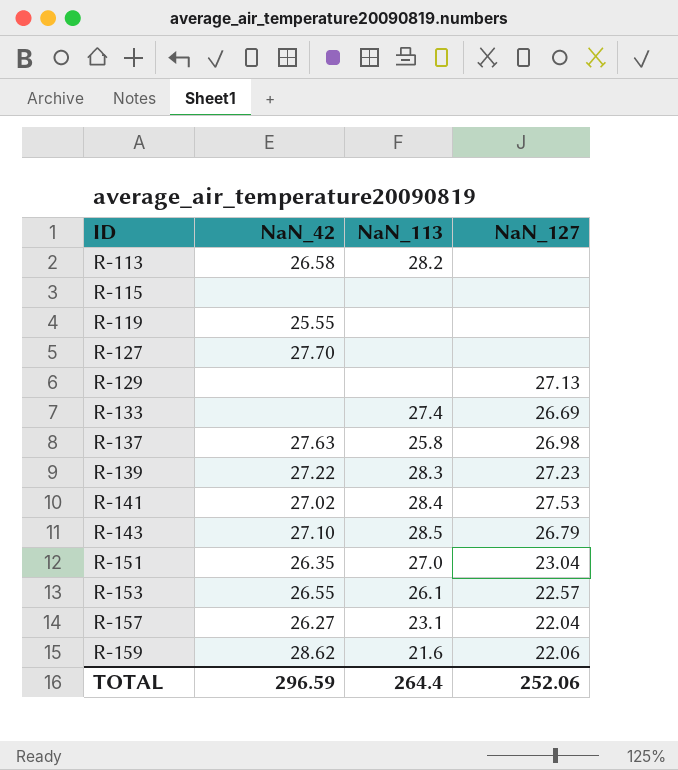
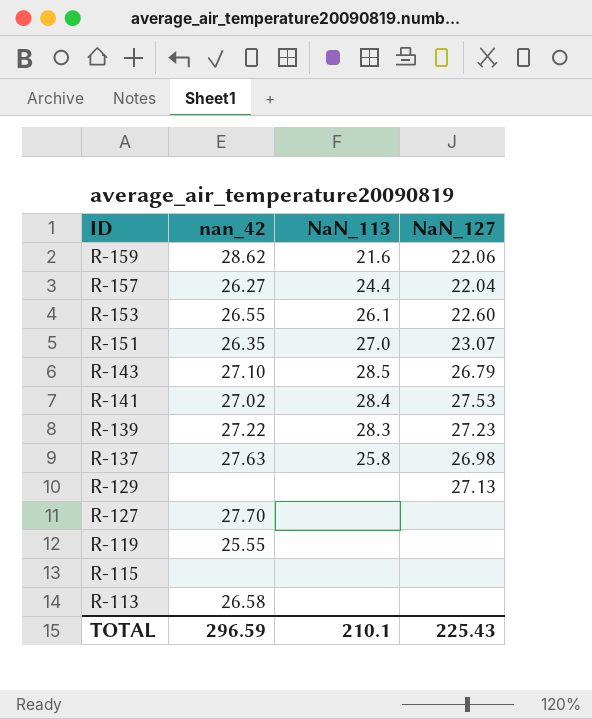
row order: ID ascending -> ID descending
column name: NaN_42 -> nan_42
row R-133: none | 27.4 | 26.69 -> none
R-157 | NaN_113: 23.1 -> 24.4
R-153 | NaN_127: 22.57 -> 22.60
R-151 | NaN_127: 23.04 -> 23.07
R-113 | NaN_113: 28.2 -> none
TOTAL | NaN_113: 264.4 -> 210.1
TOTAL | NaN_127: 252.06 -> 225.43

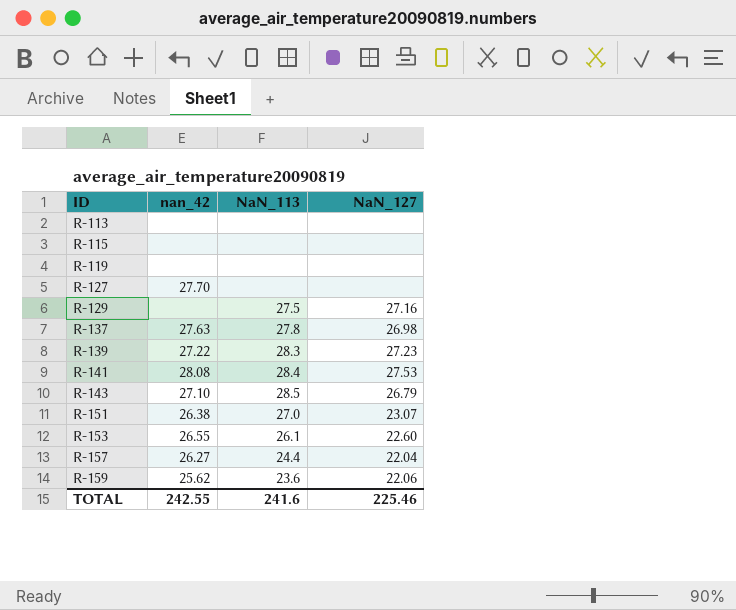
row order: ID descending -> ID ascending
R-113 | nan_42: 26.58 -> none
R-119 | nan_42: 25.55 -> none
R-129 | NaN_113: none -> 27.5
R-129 | NaN_127: 27.13 -> 27.16
R-137 | NaN_113: 25.8 -> 27.8
R-141 | nan_42: 27.02 -> 28.08
R-151 | nan_42: 26.35 -> 26.38
R-159 | nan_42: 28.62 -> 25.62
R-159 | NaN_113: 21.6 -> 23.6
TOTAL | nan_42: 296.59 -> 242.55
TOTAL | NaN_113: 210.1 -> 241.6
TOTAL | NaN_127: 225.43 -> 225.46

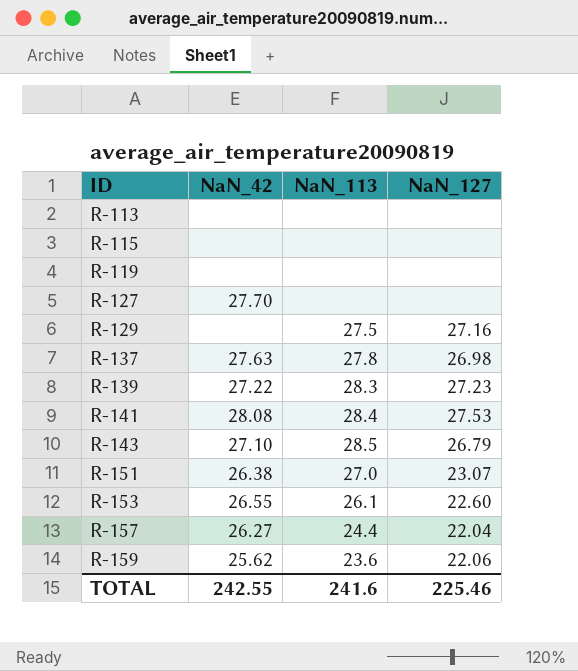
column name: nan_42 -> NaN_42

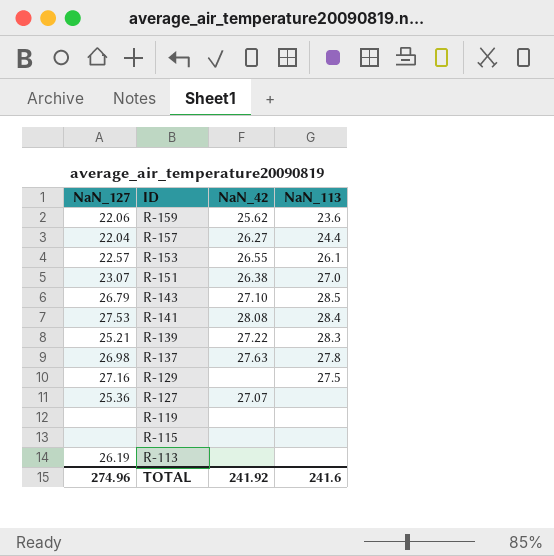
row order: ID ascending -> ID descending
column NaN_127 | position: 4 -> 1
R-153 | NaN_127: 22.60 -> 22.57
R-139 | NaN_127: 27.23 -> 25.21
R-127 | NaN_127: none -> 25.36
R-127 | NaN_42: 27.70 -> 27.07
R-113 | NaN_127: none -> 26.19
TOTAL | NaN_127: 225.46 -> 274.96
TOTAL | NaN_42: 242.55 -> 241.92

